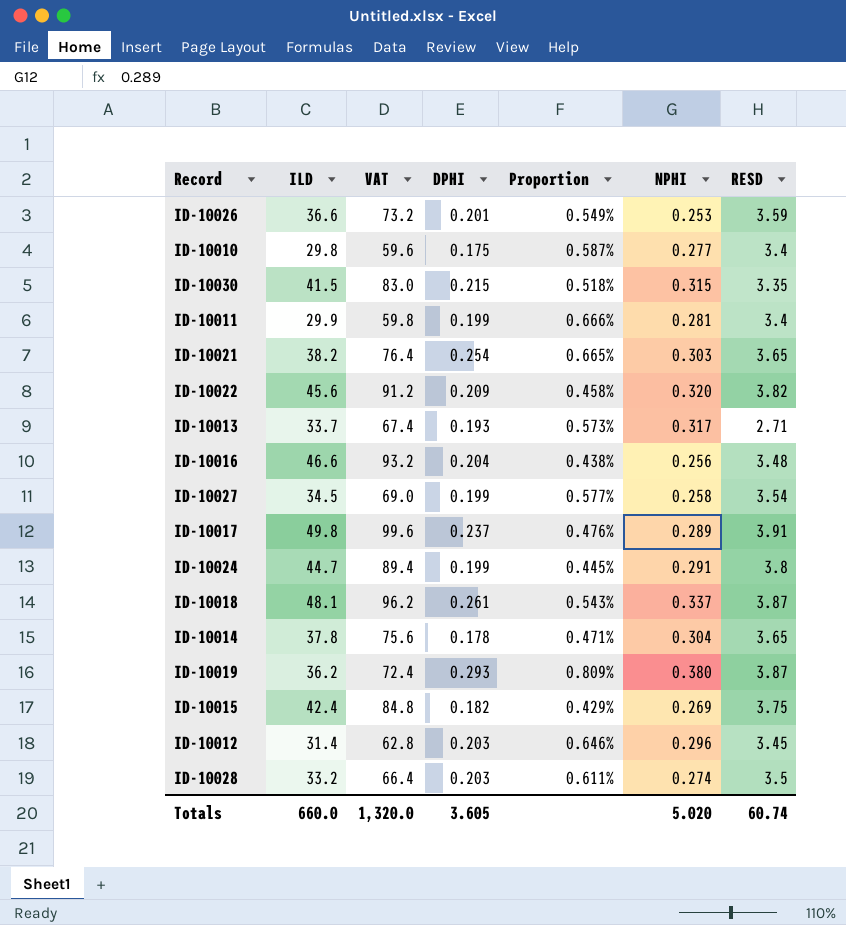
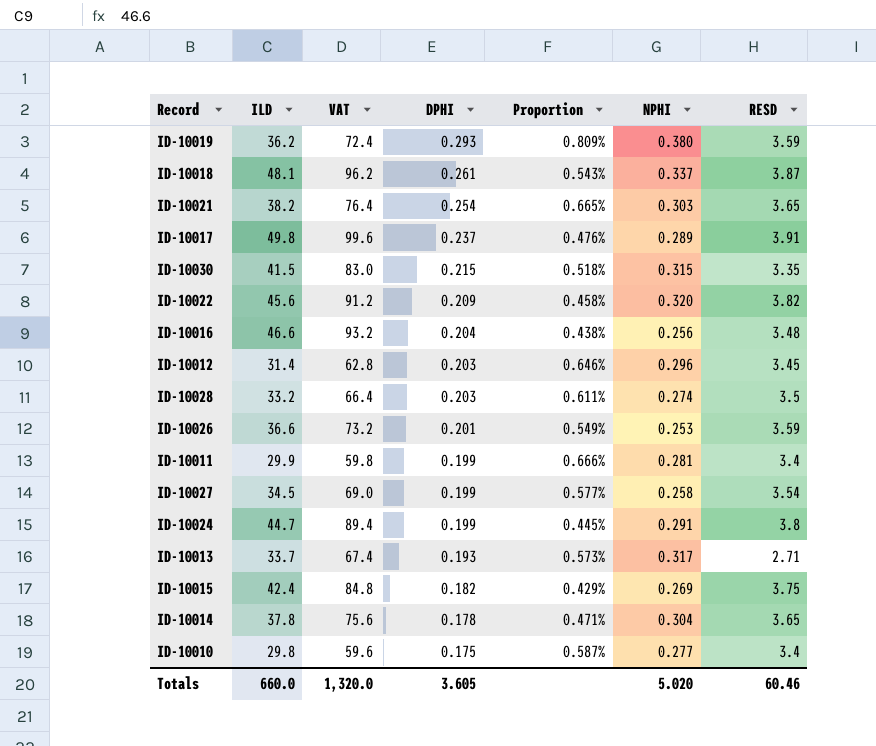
row order: none -> DPHI descending
ID-10019 | RESD: 3.87 -> 3.59
Totals | RESD: 60.74 -> 60.46

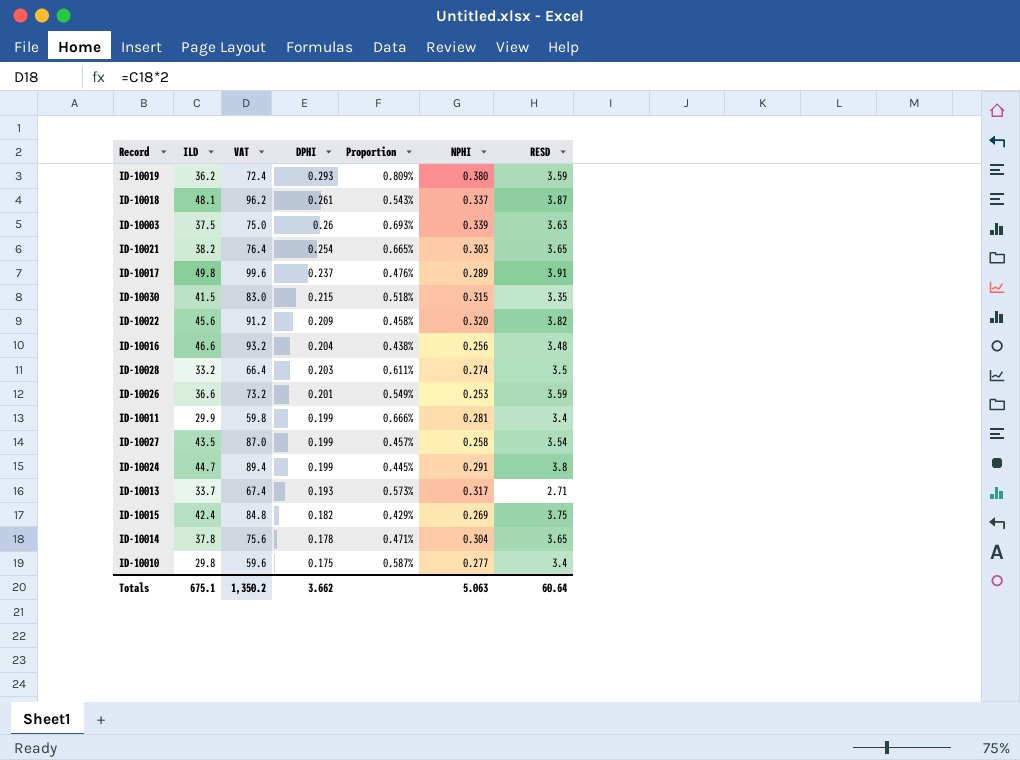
row ID-10012: 31.4 | 62.8 | 0.203 | 0.646% | 0.296 | 3.45 -> none
row ID-10003: none -> 37.5 | 75.0 | 0.26 | 0.693% | 0.339 | 3.63
ID-10027 | ILD: 34.5 -> 43.5
ID-10027 | VAT: 69.0 -> 87.0
ID-10027 | Proportion: 0.577% -> 0.457%
Totals | ILD: 660.0 -> 675.1
Totals | VAT: 1,320.0 -> 1,350.2
Totals | DPHI: 3.605 -> 3.662
Totals | NPHI: 5.020 -> 5.063
Totals | RESD: 60.46 -> 60.64

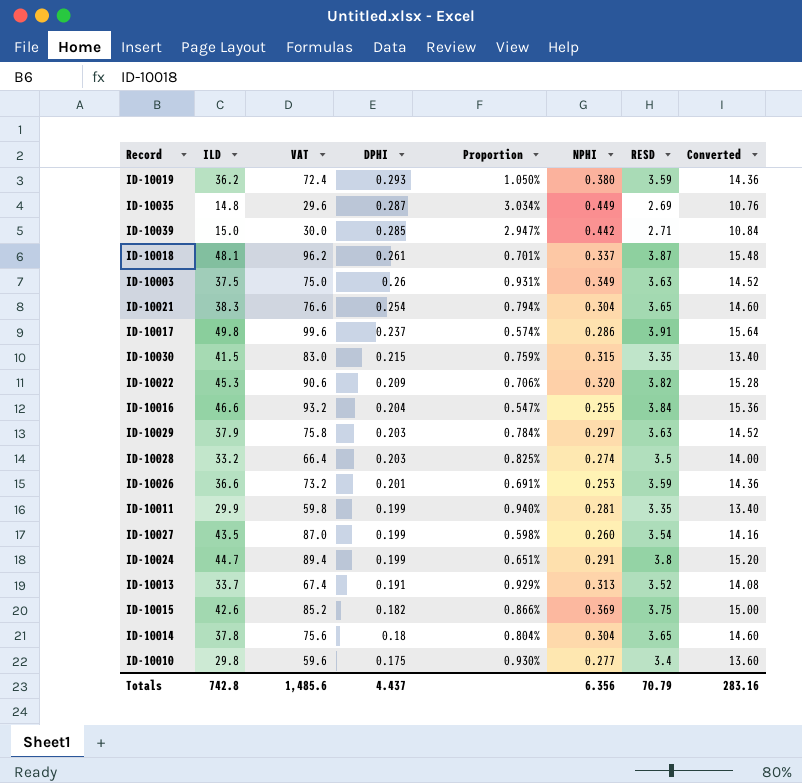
column Proportion | formula: [DPHI] / [ILD] -> [NPHI] / [ILD]
column Converted | formula: none -> [RESD] * 4
row ID-10035: none -> 14.8 | 29.6 | 0.287 | 3.034% | 0.449 | 2.69 | 10.76
row ID-10039: none -> 15.0 | 30.0 | 0.285 | 2.947% | 0.442 | 2.71 | 10.84
ID-10003 | NPHI: 0.339 -> 0.349
ID-10021 | ILD: 38.2 -> 38.3
ID-10021 | VAT: 76.4 -> 76.6
ID-10021 | NPHI: 0.303 -> 0.304
ID-10017 | NPHI: 0.289 -> 0.286
ID-10022 | ILD: 45.6 -> 45.3
ID-10022 | VAT: 91.2 -> 90.6
ID-10016 | NPHI: 0.256 -> 0.255
ID-10016 | RESD: 3.48 -> 3.84
row ID-10029: none -> 37.9 | 75.8 | 0.203 | 0.784% | 0.297 | 3.63 | 14.52
ID-10011 | RESD: 3.4 -> 3.35
ID-10027 | NPHI: 0.258 -> 0.260
ID-10013 | DPHI: 0.193 -> 0.191
ID-10013 | NPHI: 0.317 -> 0.313
ID-10013 | RESD: 2.71 -> 3.52
ID-10015 | ILD: 42.4 -> 42.6
ID-10015 | VAT: 84.8 -> 85.2
ID-10015 | NPHI: 0.269 -> 0.369
ID-10014 | DPHI: 0.178 -> 0.18
Totals | ILD: 675.1 -> 742.8
Totals | VAT: 1,350.2 -> 1,485.6
Totals | DPHI: 3.662 -> 4.437
Totals | NPHI: 5.063 -> 6.356
Totals | RESD: 60.64 -> 70.79

